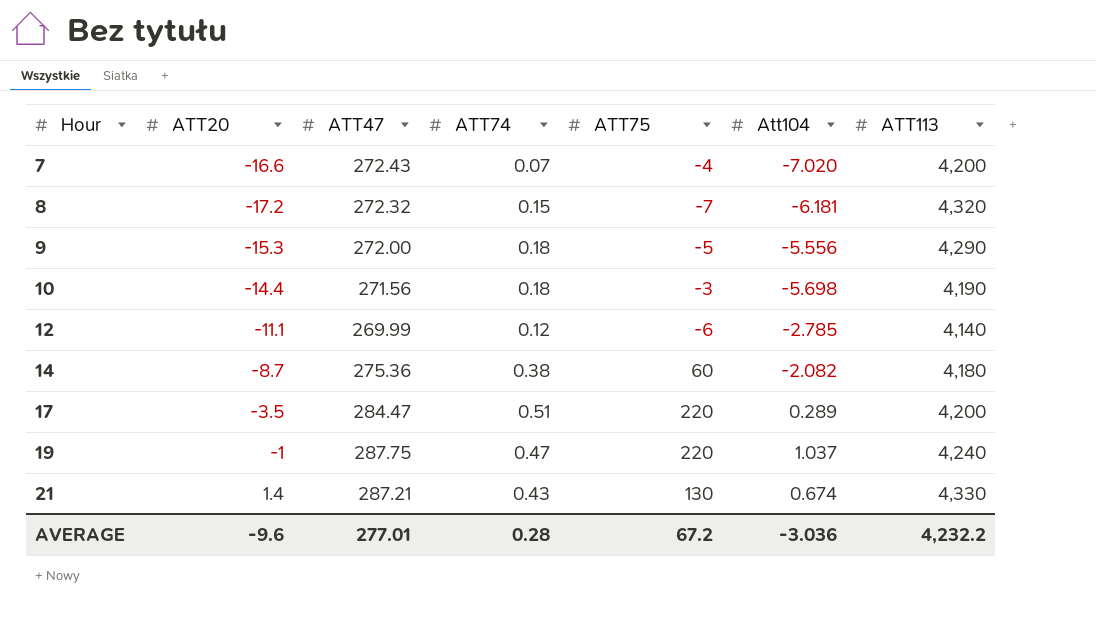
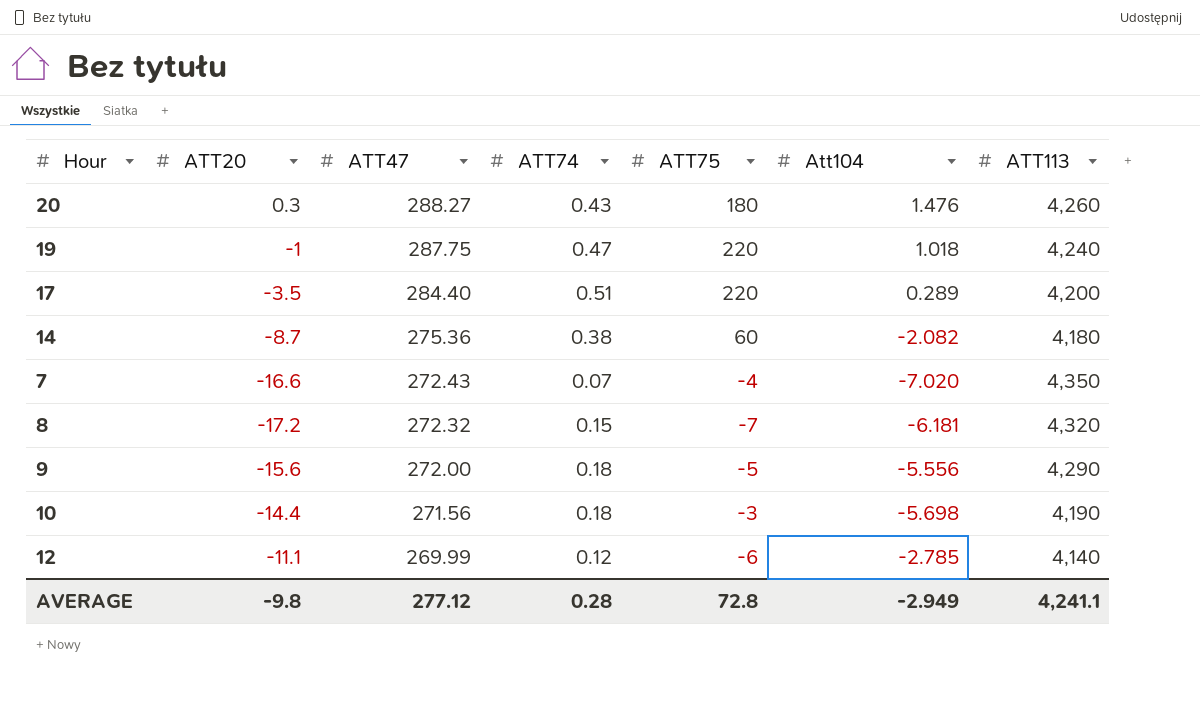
row order: Hour ascending -> ATT47 descending
row 21: 1.4 | 287.21 | 0.43 | 130 | 0.674 | 4,330 -> none
row 20: none -> 0.3 | 288.27 | 0.43 | 180 | 1.476 | 4,260
19 | Att104: 1.037 -> 1.018
17 | ATT47: 284.47 -> 284.40
7 | ATT113: 4,200 -> 4,350
9 | ATT20: -15.3 -> -15.6
AVERAGE | ATT20: -9.6 -> -9.8
AVERAGE | ATT47: 277.01 -> 277.12
AVERAGE | ATT75: 67.2 -> 72.8
AVERAGE | Att104: -3.036 -> -2.949
AVERAGE | ATT113: 4,232.2 -> 4,241.1

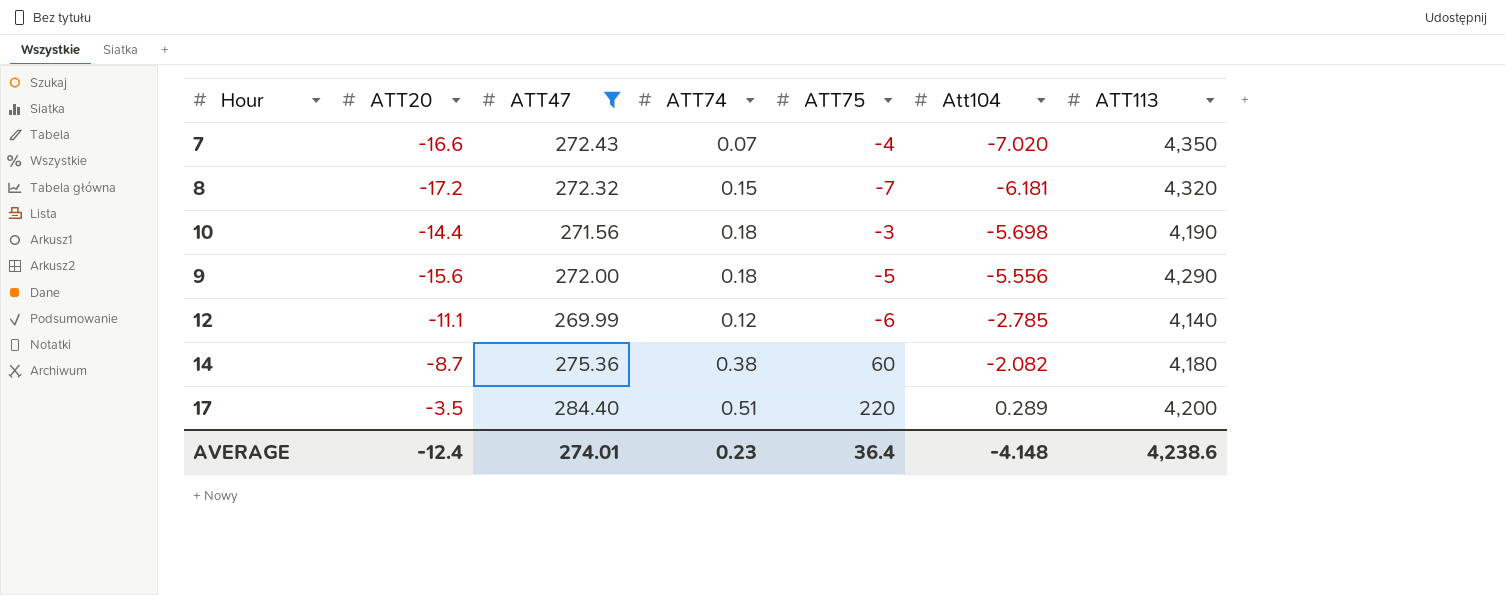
filter: none -> ATT47 <= 284.40
row order: ATT47 descending -> Att104 ascending
AVERAGE | ATT20: -9.8 -> -12.4
AVERAGE | ATT47: 277.12 -> 274.01
AVERAGE | ATT74: 0.28 -> 0.23
AVERAGE | ATT75: 72.8 -> 36.4
AVERAGE | Att104: -2.949 -> -4.148
AVERAGE | ATT113: 4,241.1 -> 4,238.6

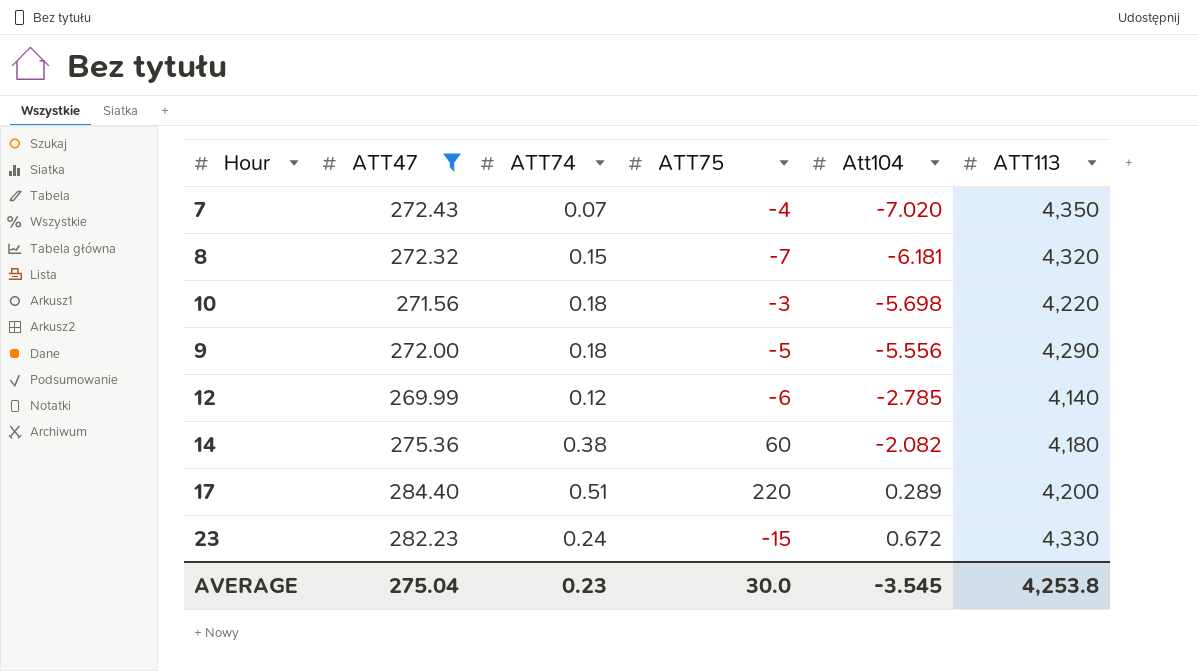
column ATT20 | position: 2 -> none
10 | ATT113: 4,190 -> 4,220
row 23: none -> 282.23 | 0.24 | -15 | 0.672 | 4,330
AVERAGE | ATT47: 274.01 -> 275.04
AVERAGE | ATT75: 36.4 -> 30.0
AVERAGE | Att104: -4.148 -> -3.545
AVERAGE | ATT113: 4,238.6 -> 4,253.8

